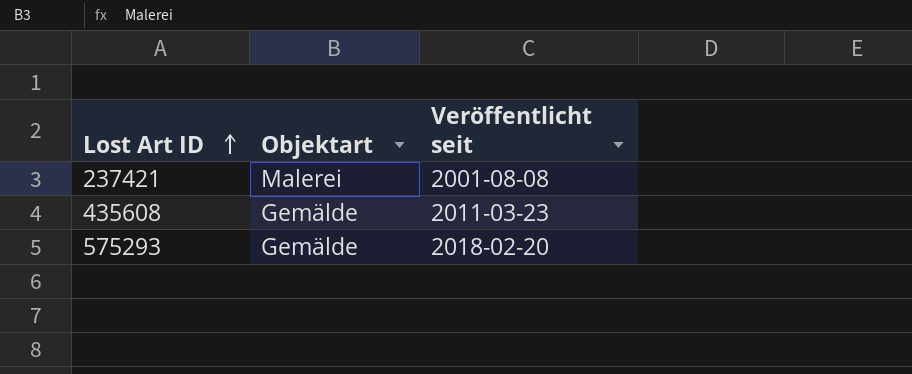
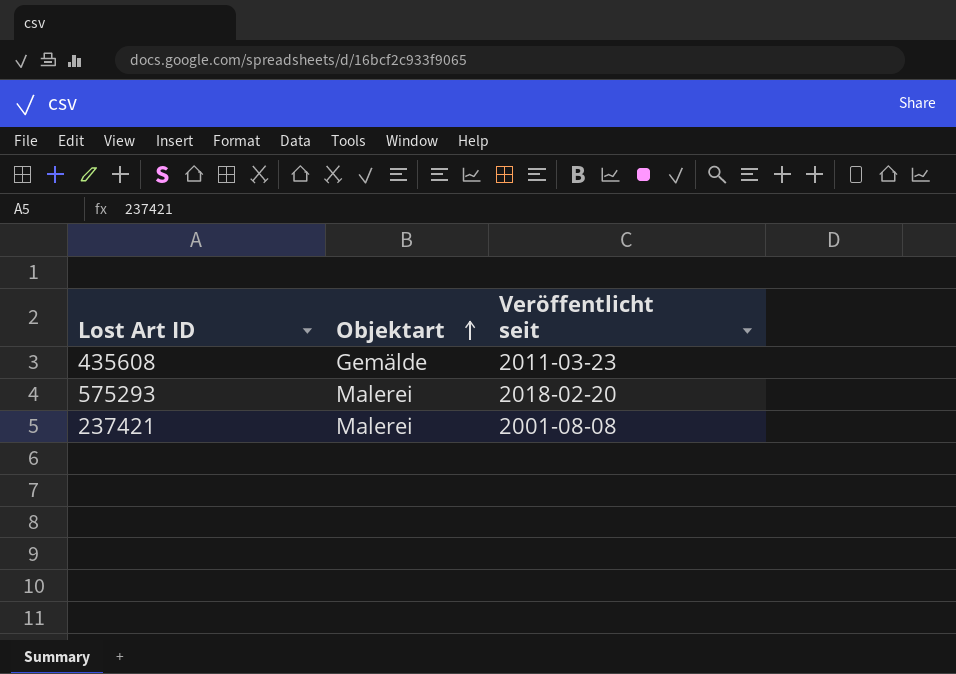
row order: Lost Art ID ascending -> Objektart ascending
575293 | Objektart: Gemälde -> Malerei

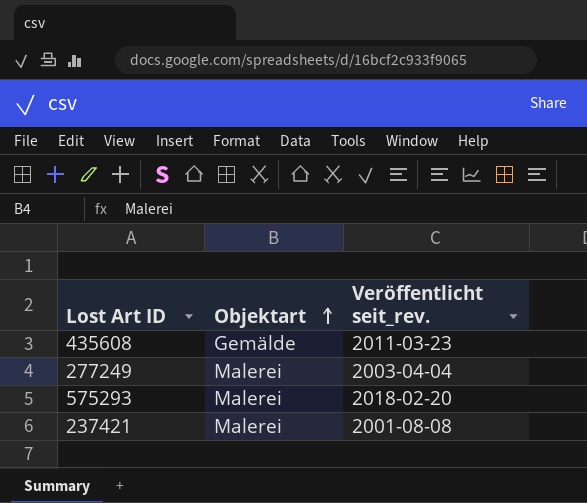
column name: Veröffentlicht seit -> Veröffentlicht seit_rev.
row 277249: none -> Malerei | 2003-04-04

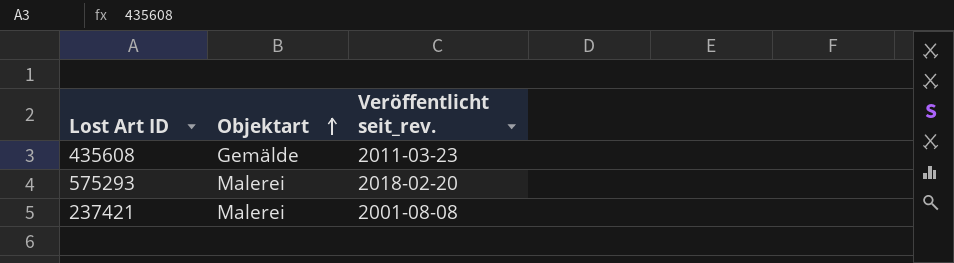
row 277249: Malerei | 2003-04-04 -> none

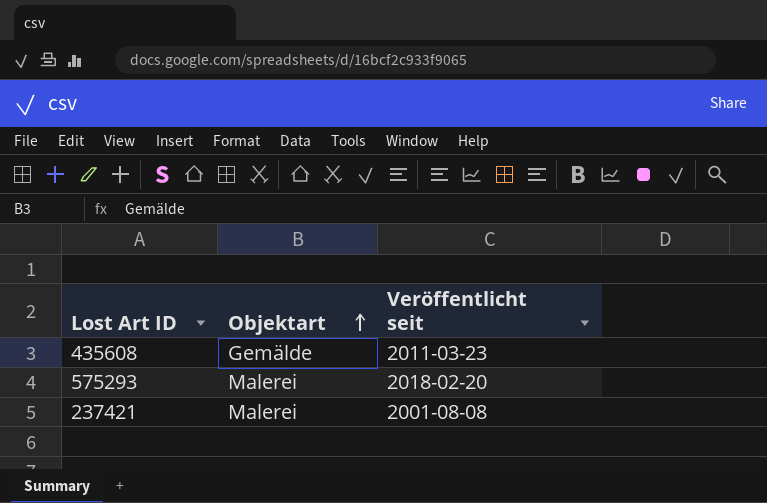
column name: Veröffentlicht seit_rev. -> Veröffentlicht seit

